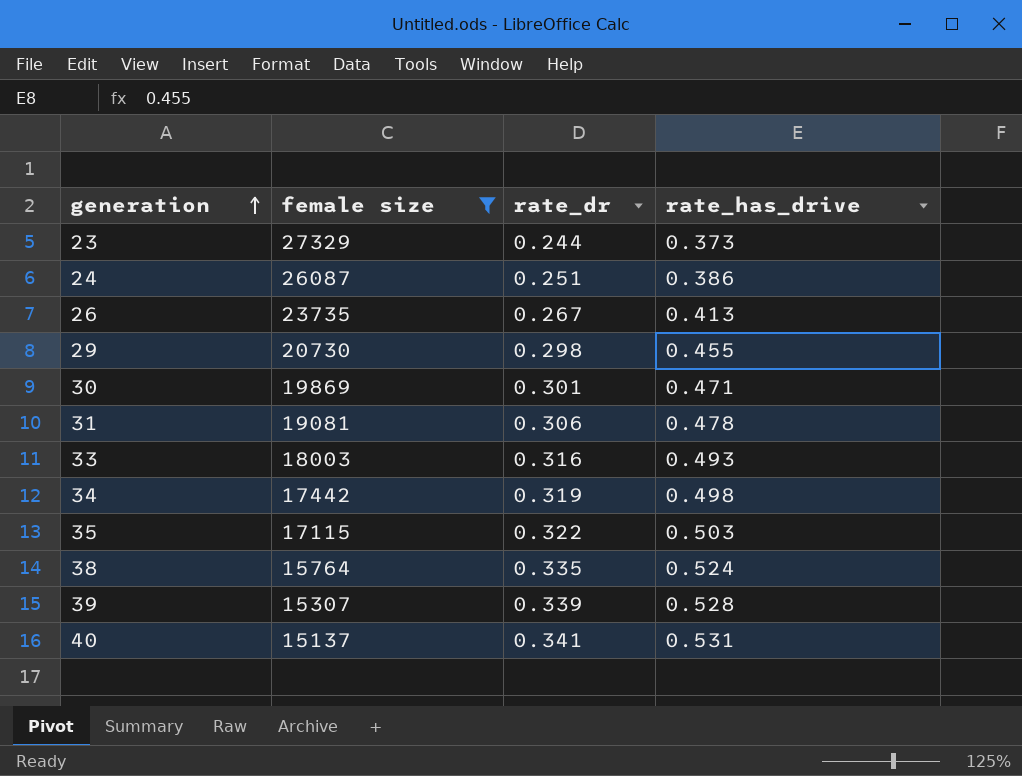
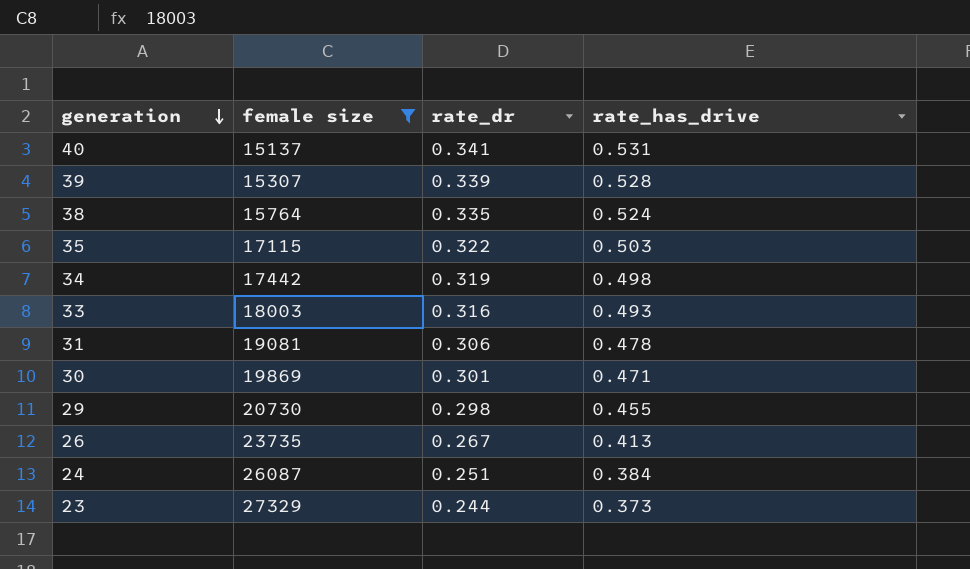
row order: generation ascending -> generation descending
24 | rate_has_drive: 0.386 -> 0.384

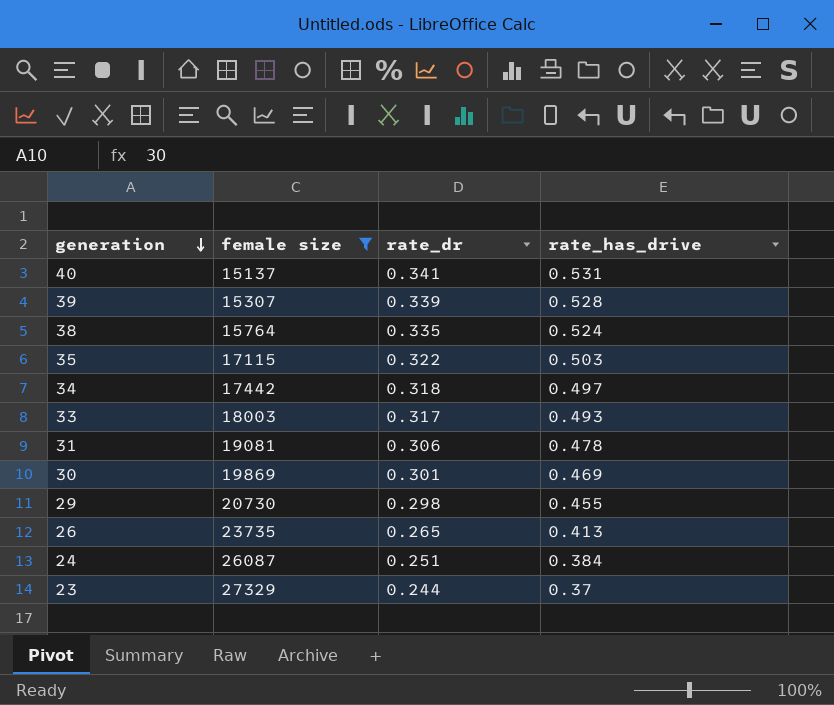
34 | rate_dr: 0.319 -> 0.318
34 | rate_has_drive: 0.498 -> 0.497
33 | rate_dr: 0.316 -> 0.317
30 | rate_has_drive: 0.471 -> 0.469
26 | rate_dr: 0.267 -> 0.265
23 | rate_has_drive: 0.373 -> 0.37

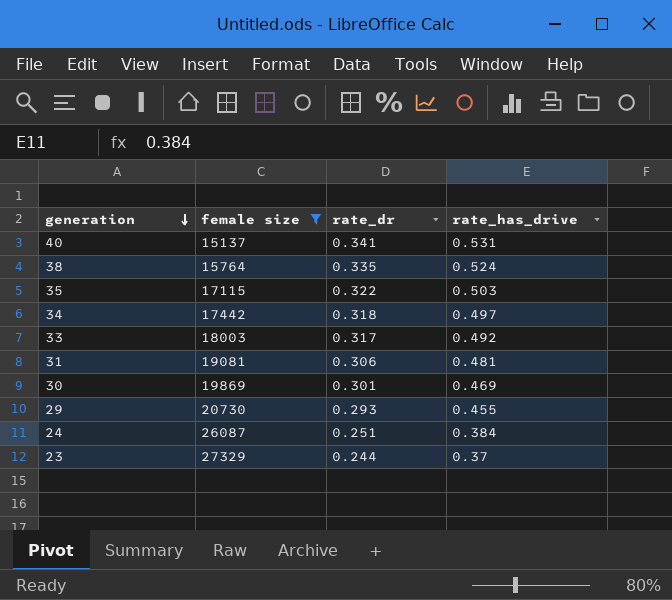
row 39: 15307 | 0.339 | 0.528 -> none
row 26: 23735 | 0.265 | 0.413 -> none
33 | rate_has_drive: 0.493 -> 0.492
31 | rate_has_drive: 0.478 -> 0.481
29 | rate_dr: 0.298 -> 0.293

